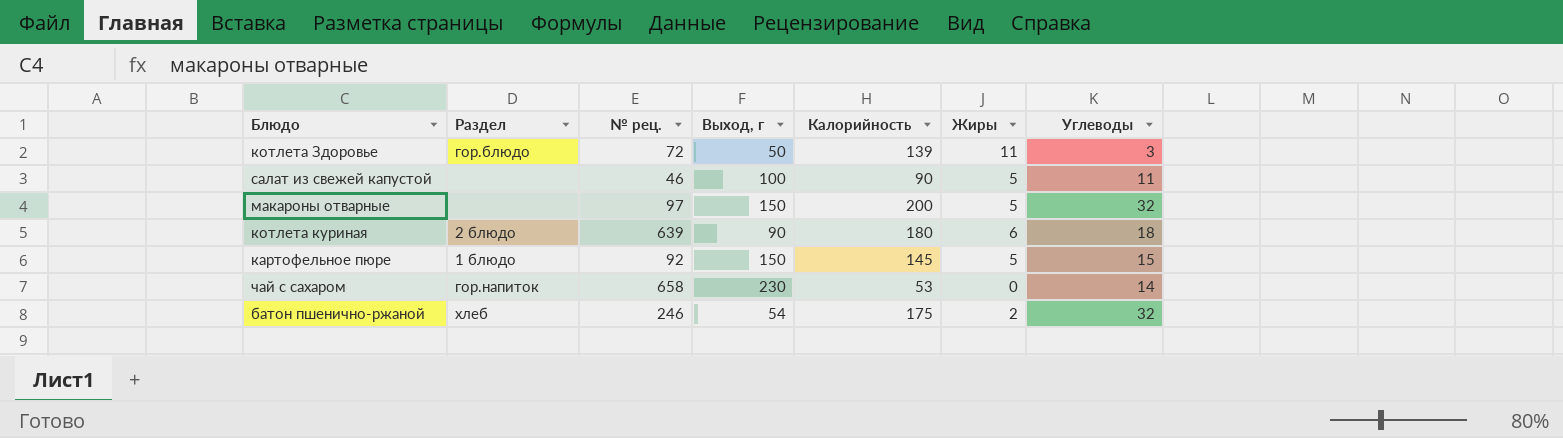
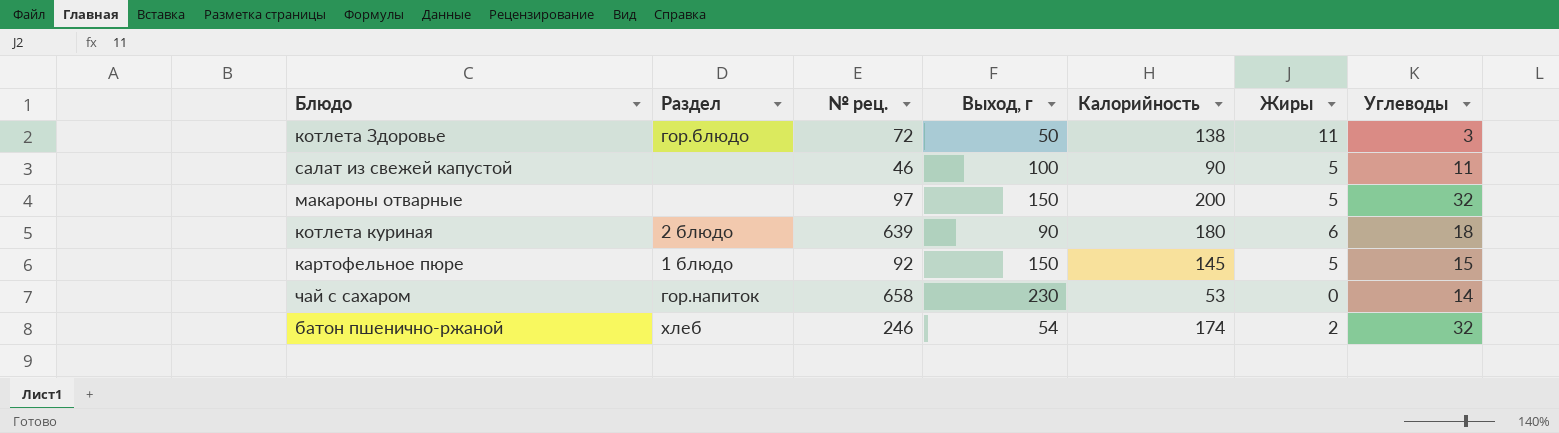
котлета Здоровье | Калорийность: 139 -> 138
батон пшенично-ржаной | Калорийность: 175 -> 174

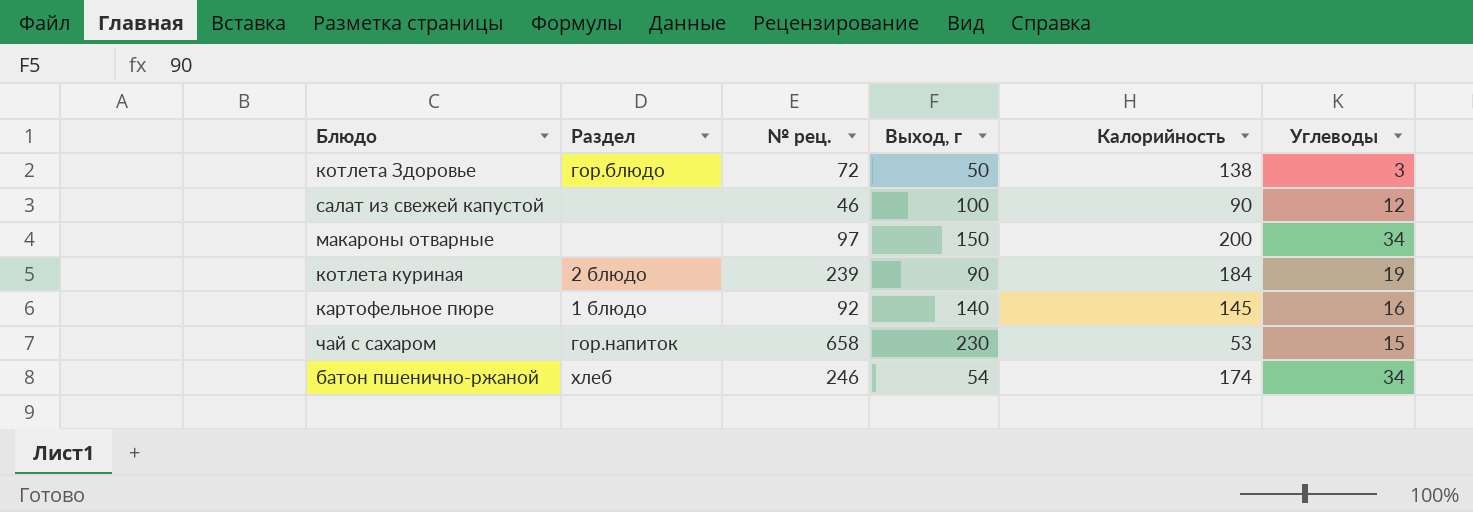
column Жиры | position: 6 -> none
салат из свежей капустой | Углеводы: 11 -> 12
макароны отварные | Углеводы: 32 -> 34
котлета куриная | № рец.: 639 -> 239
котлета куриная | Калорийность: 180 -> 184
котлета куриная | Углеводы: 18 -> 19
картофельное пюре | Выход, г: 150 -> 140
картофельное пюре | Углеводы: 15 -> 16
чай с сахаром | Углеводы: 14 -> 15
батон пшенично-ржаной | Углеводы: 32 -> 34

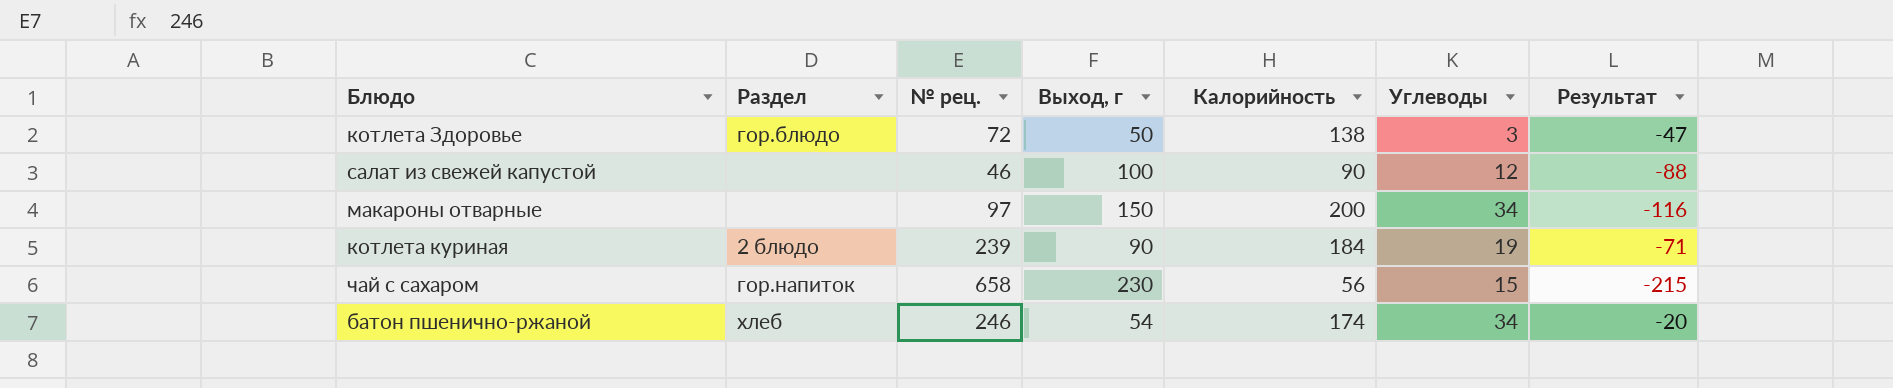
column Результат | formula: none -> [Углеводы] - [Выход, г]
row картофельное пюре: 1 блюдо | 92 | 140 | 145 | 16 -> none
чай с сахаром | Калорийность: 53 -> 56

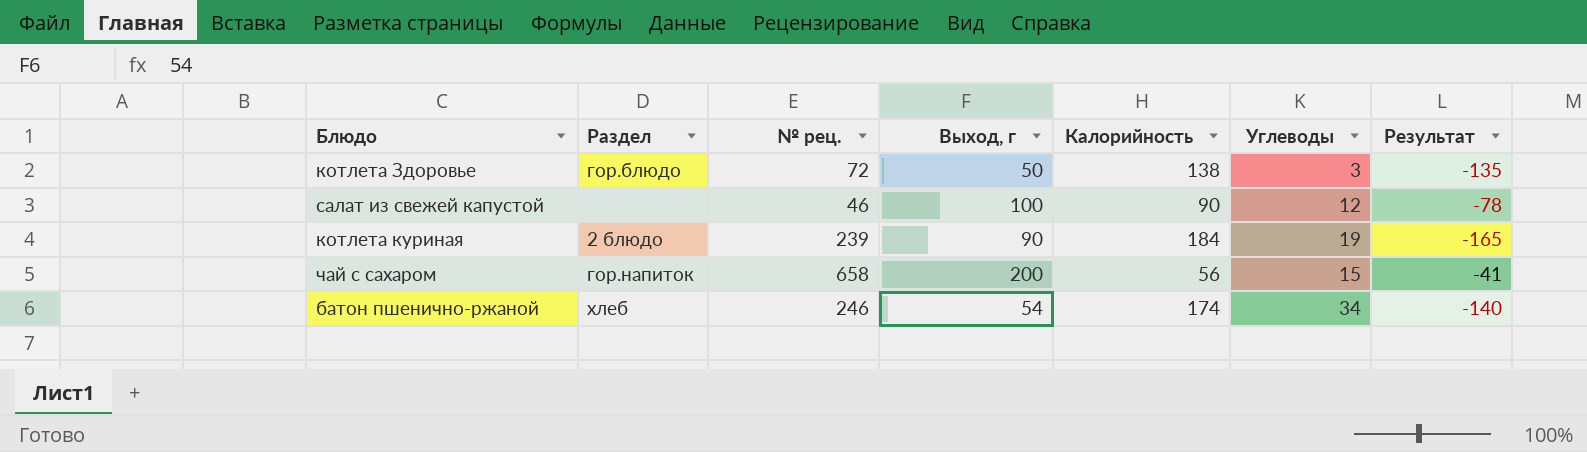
column Результат | formula: [Углеводы] - [Выход, г] -> [Углеводы] - [Калорийность]
row макароны отварные: none | 97 | 150 | 200 | 34 | -116 -> none
чай с сахаром | Выход, г: 230 -> 200

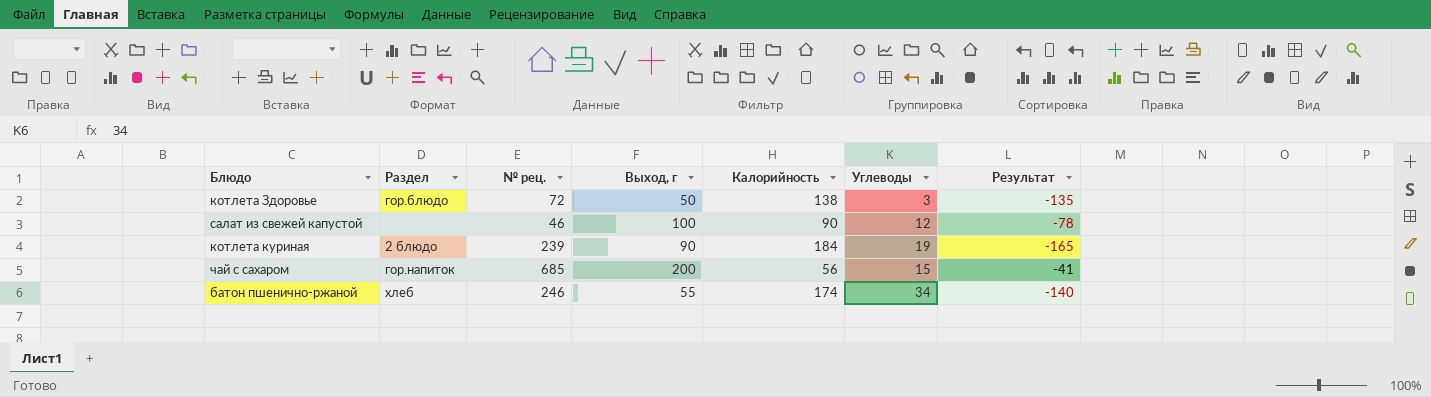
чай с сахаром | № рец.: 658 -> 685
батон пшенично-ржаной | Выход, г: 54 -> 55

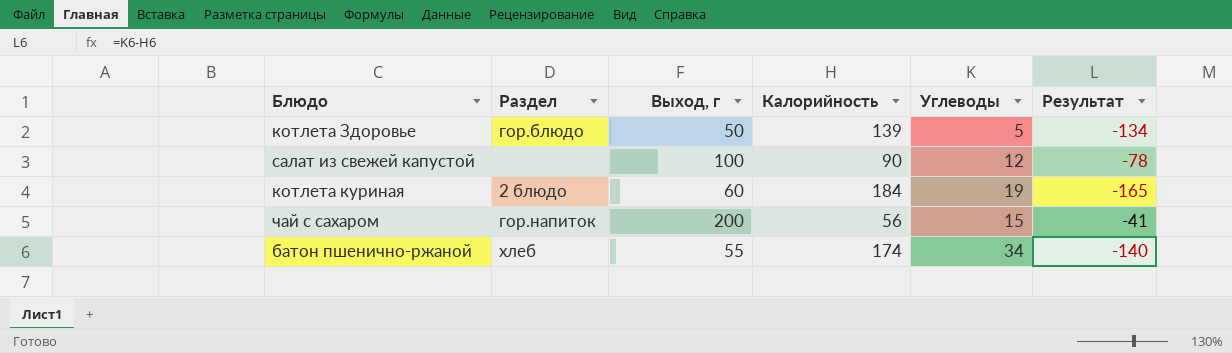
column № рец. | position: 3 -> none
котлета Здоровье | Калорийность: 138 -> 139
котлета Здоровье | Углеводы: 3 -> 5
котлета Здоровье | Результат: -135 -> -134
котлета куриная | Выход, г: 90 -> 60

